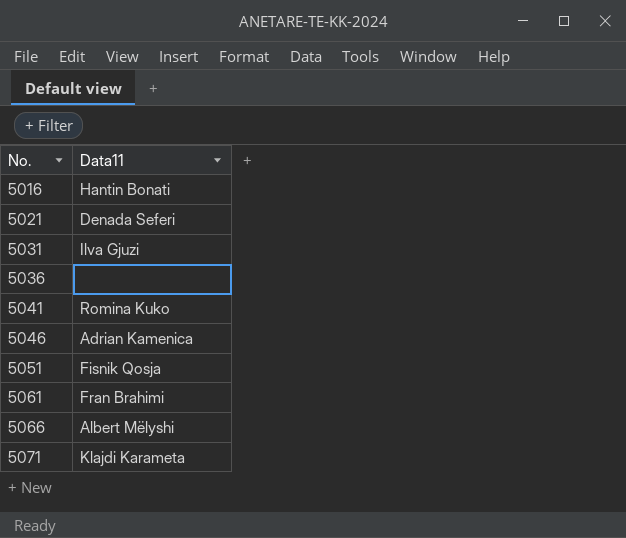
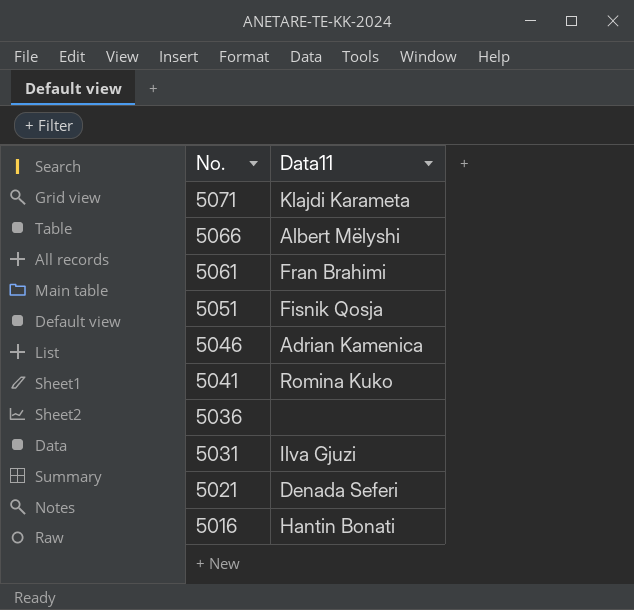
row order: No. ascending -> No. descending

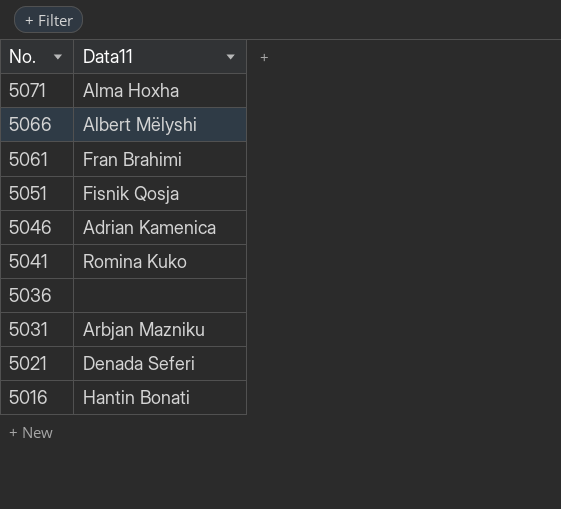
5071 | Data11: Klajdi Karameta -> Alma Hoxha
5031 | Data11: Ilva Gjuzi -> Arbjan Mazniku

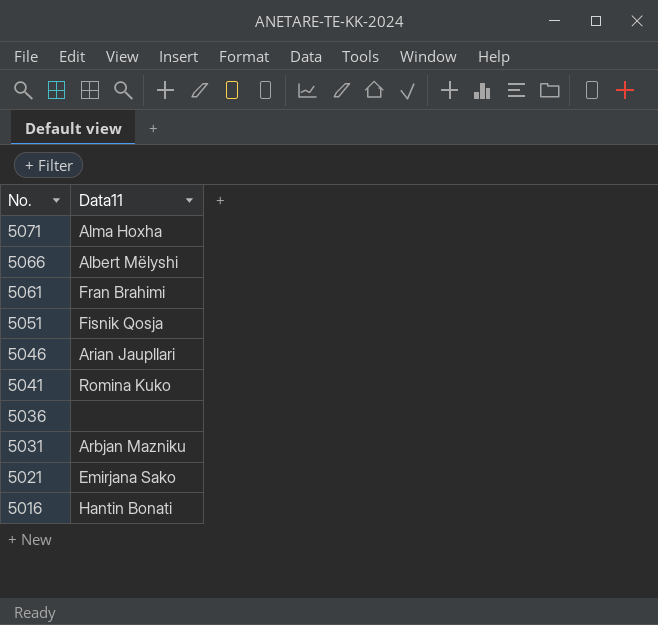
5046 | Data11: Adrian Kamenica -> Arian Jaupllari
5021 | Data11: Denada Seferi -> Emirjana Sako

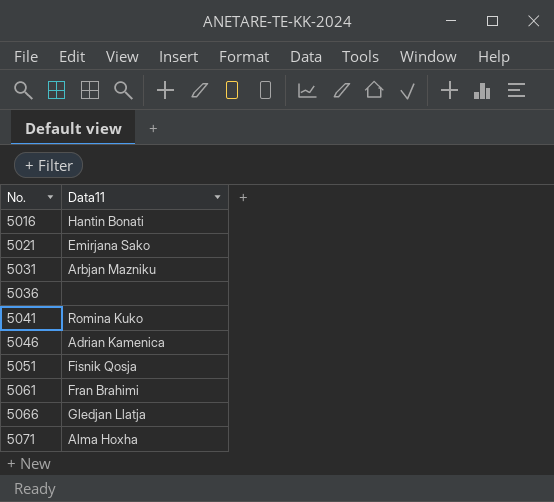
row order: No. descending -> No. ascending
5046 | Data11: Arian Jaupllari -> Adrian Kamenica
5066 | Data11: Albert Mëlyshi -> Gledjan Llatja

